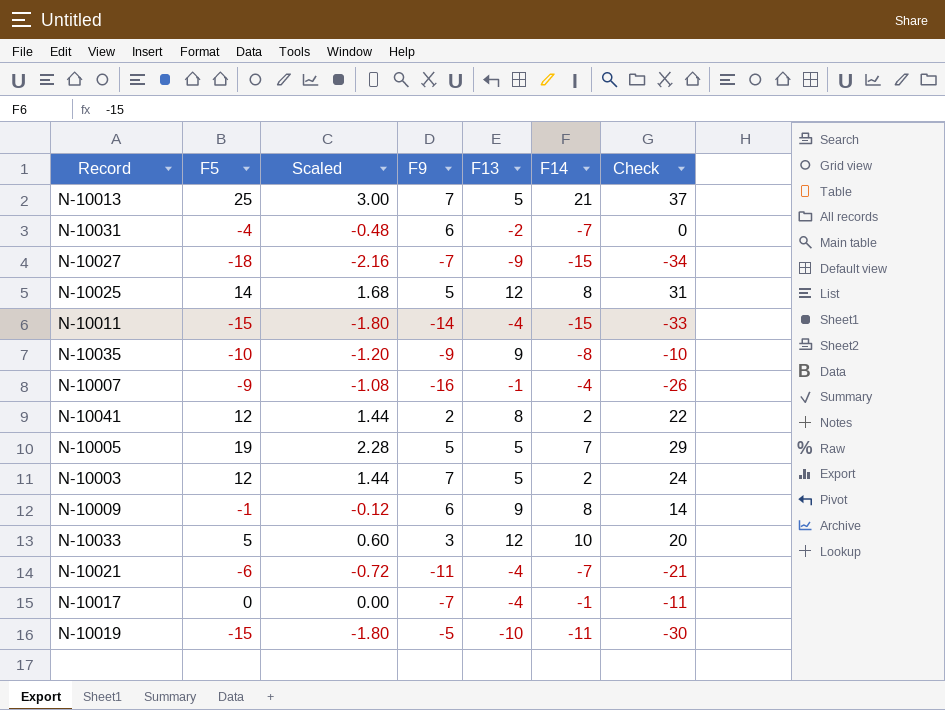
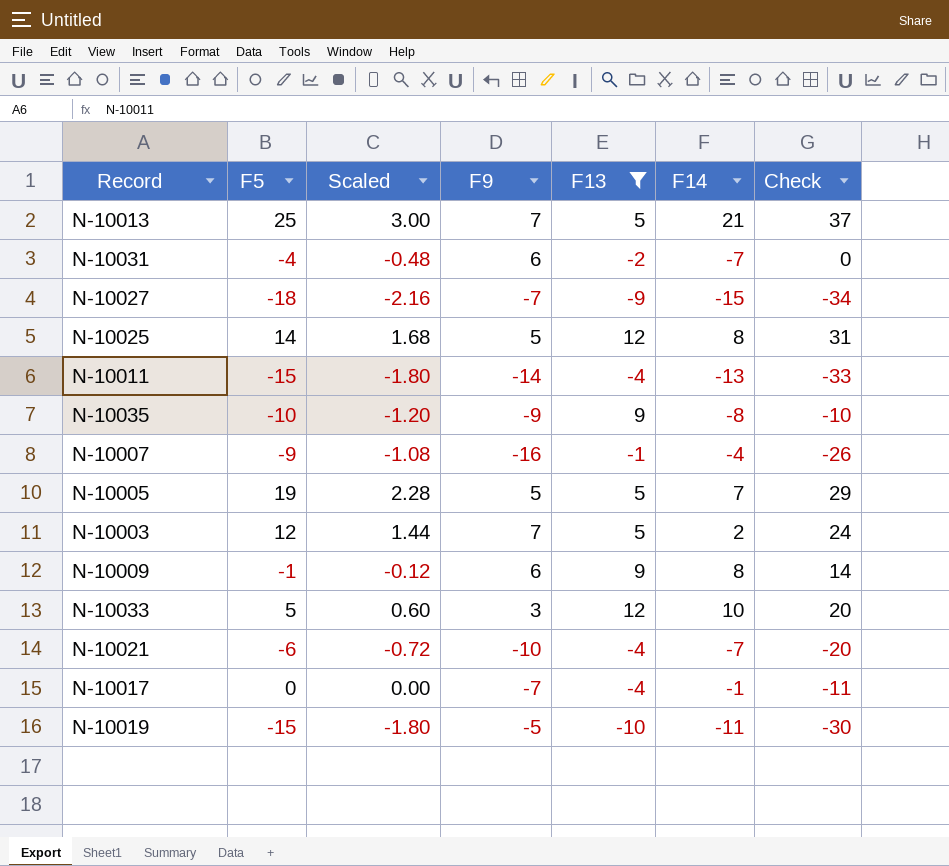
filter: none -> F13 != 8
N-10011 | F14: -15 -> -13
N-10021 | F9: -11 -> -10
N-10021 | Check: -21 -> -20

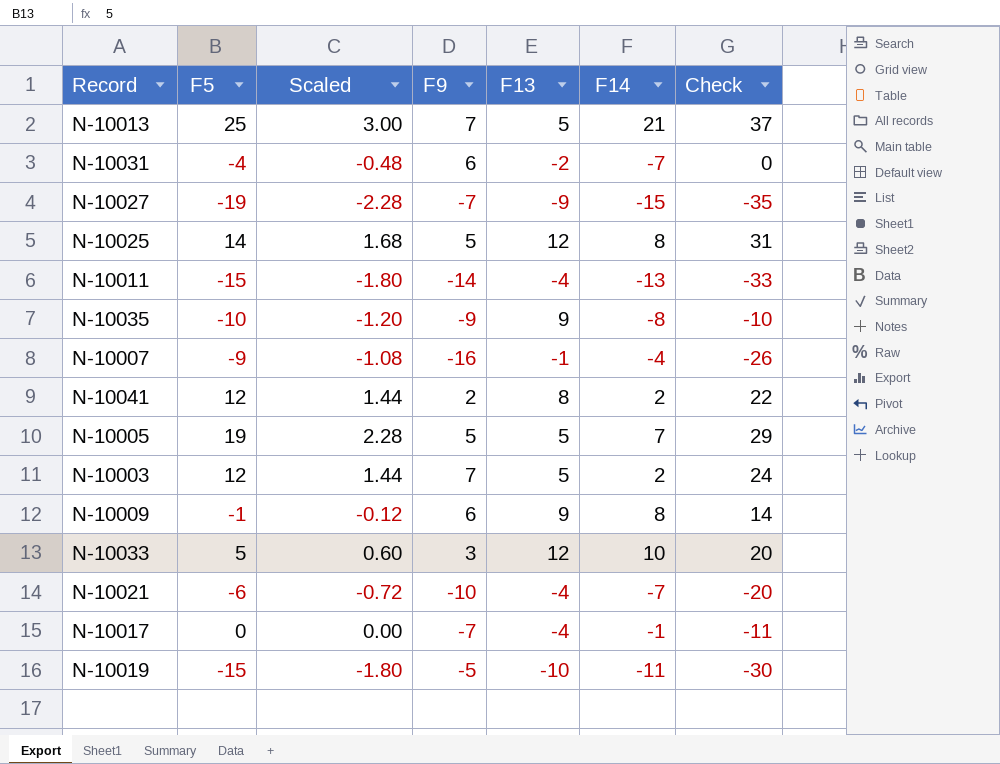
filter: F13 != 8 -> none
N-10027 | F5: -18 -> -19
N-10027 | Scaled: -2.16 -> -2.28
N-10027 | Check: -34 -> -35

